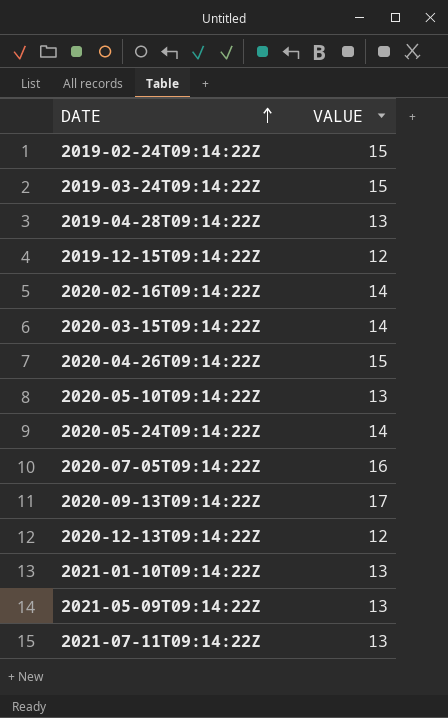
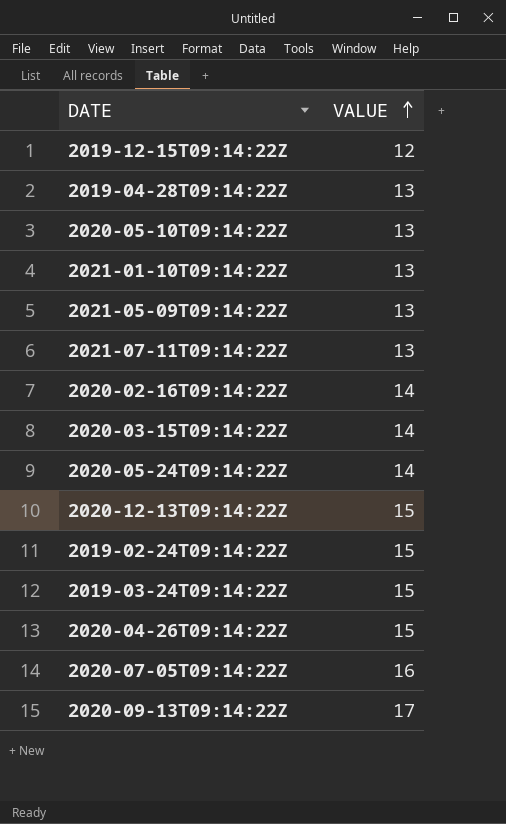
row order: DATE ascending -> VALUE ascending
2020-12-13T09:14:22Z | VALUE: 12 -> 15

